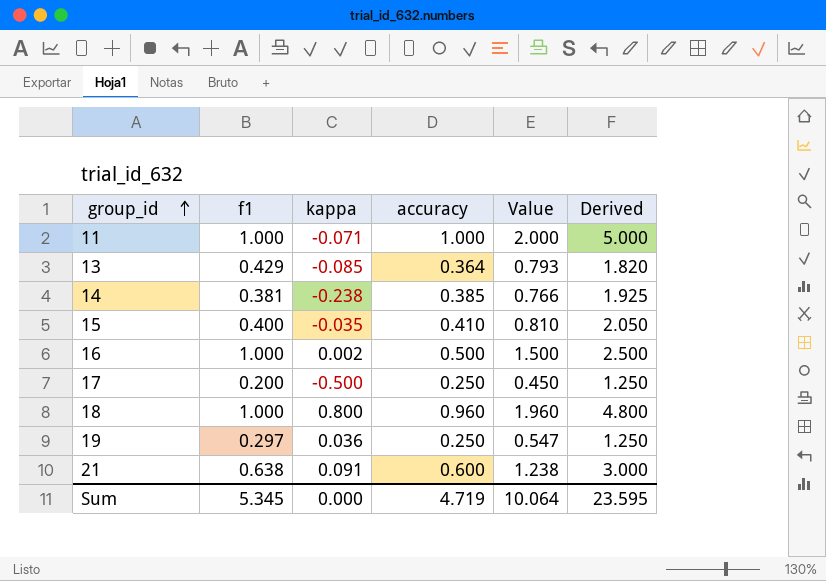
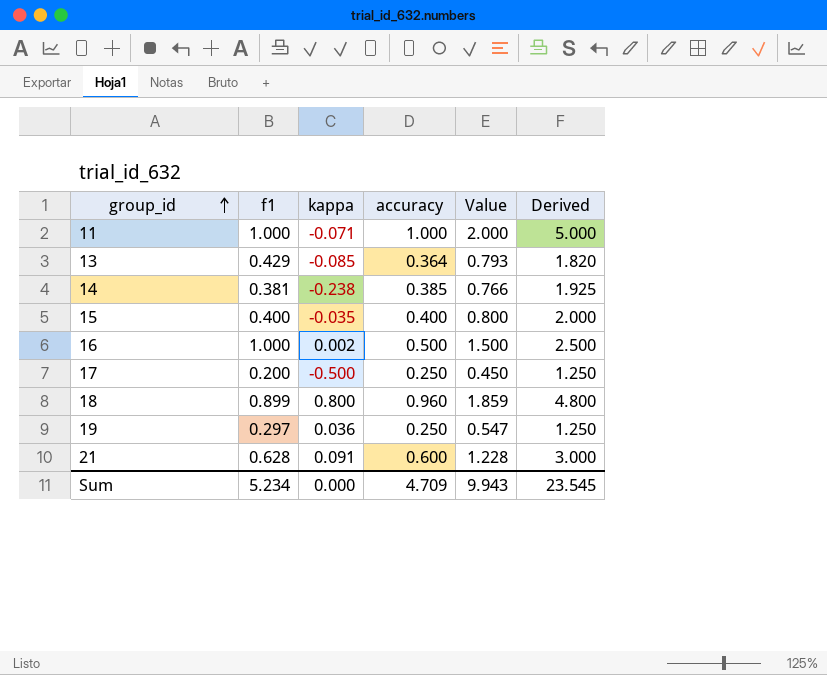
15 | accuracy: 0.410 -> 0.400
15 | Value: 0.810 -> 0.800
15 | Derived: 2.050 -> 2.000
18 | f1: 1.000 -> 0.899
18 | Value: 1.960 -> 1.859
21 | f1: 0.638 -> 0.628
21 | Value: 1.238 -> 1.228
Sum | f1: 5.345 -> 5.234
Sum | accuracy: 4.719 -> 4.709
Sum | Value: 10.064 -> 9.943
Sum | Derived: 23.595 -> 23.545

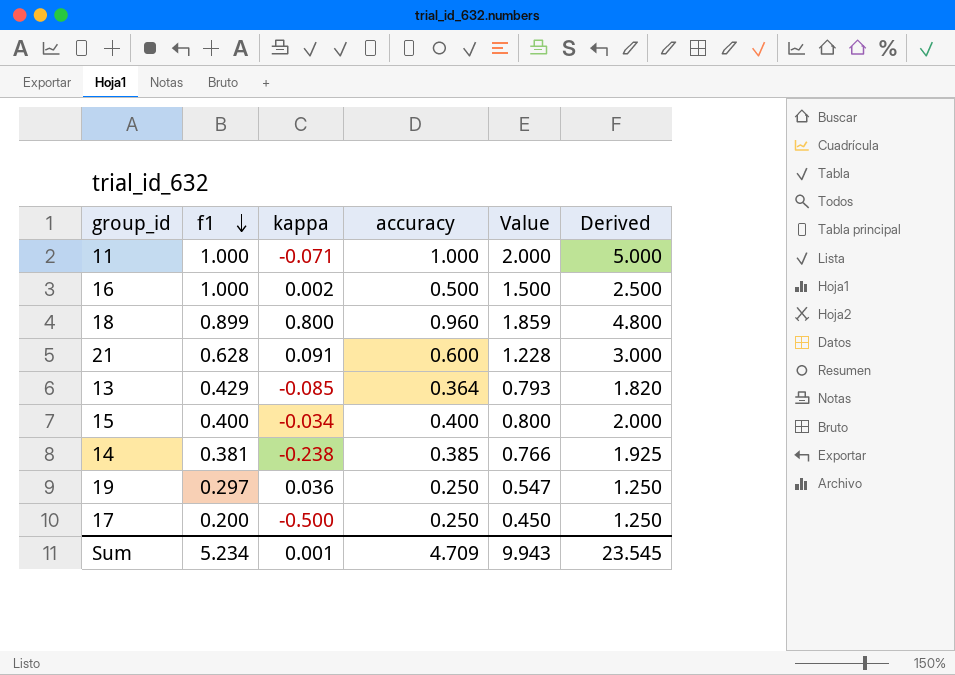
row order: group_id ascending -> f1 descending
15 | kappa: -0.035 -> -0.034
Sum | kappa: 0.000 -> 0.001

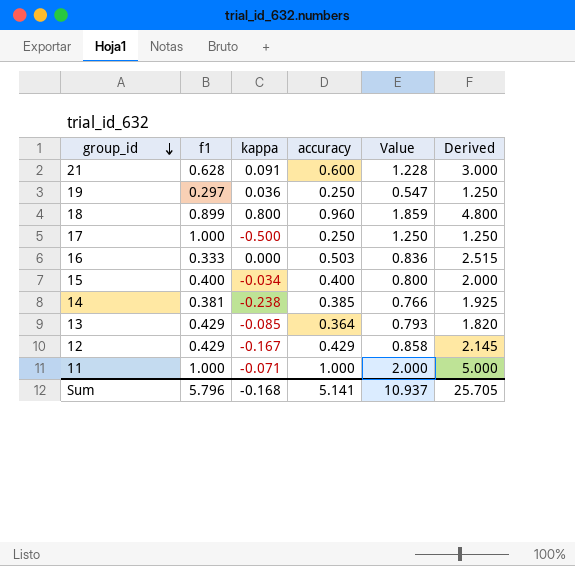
row order: f1 descending -> group_id descending
17 | f1: 0.200 -> 1.000
17 | Value: 0.450 -> 1.250
16 | f1: 1.000 -> 0.333
16 | kappa: 0.002 -> 0.000
16 | accuracy: 0.500 -> 0.503
16 | Value: 1.500 -> 0.836
16 | Derived: 2.500 -> 2.515
row 12: none -> 0.429 | -0.167 | 0.429 | 0.858 | 2.145
Sum | f1: 5.234 -> 5.796
Sum | kappa: 0.001 -> -0.168
Sum | accuracy: 4.709 -> 5.141
Sum | Value: 9.943 -> 10.937
Sum | Derived: 23.545 -> 25.705

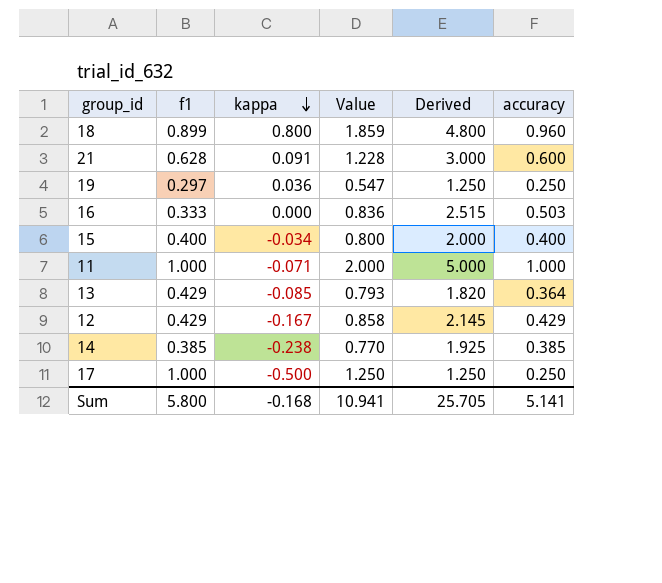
row order: group_id descending -> kappa descending
column accuracy | position: 4 -> 6
14 | f1: 0.381 -> 0.385
14 | Value: 0.766 -> 0.770
Sum | f1: 5.796 -> 5.800
Sum | Value: 10.937 -> 10.941

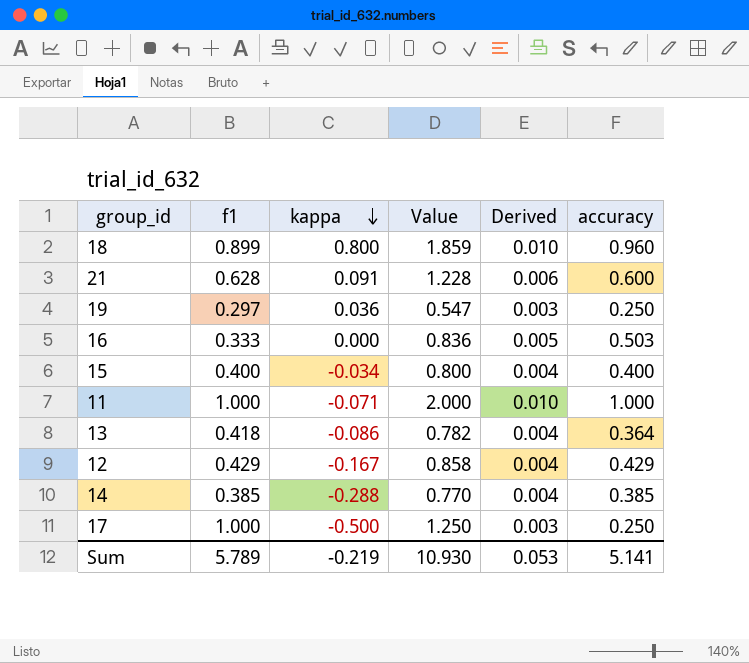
column Derived | formula: [accuracy] * 5 -> [accuracy] * 0.01
13 | f1: 0.429 -> 0.418
13 | kappa: -0.085 -> -0.086
13 | Value: 0.793 -> 0.782
14 | kappa: -0.238 -> -0.288
Sum | f1: 5.800 -> 5.789
Sum | kappa: -0.168 -> -0.219
Sum | Value: 10.941 -> 10.930
Sum | Derived: 25.705 -> 0.053

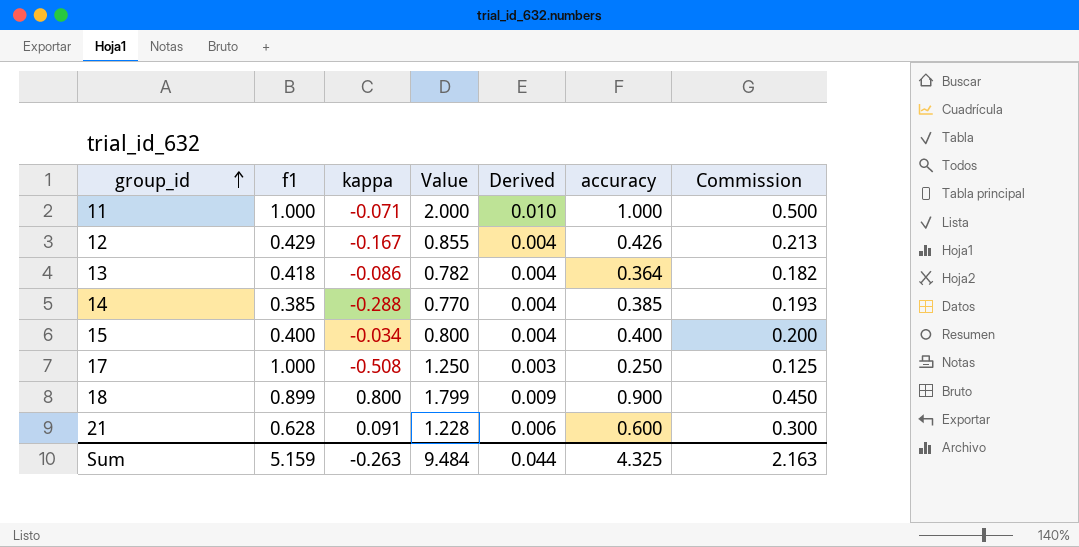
row order: kappa descending -> group_id ascending
column Commission | formula: none -> [accuracy] * 0.5
row 19: 0.297 | 0.036 | 0.547 | 0.003 | 0.250 -> none
row 16: 0.333 | 0.000 | 0.836 | 0.005 | 0.503 -> none
12 | Value: 0.858 -> 0.855
12 | accuracy: 0.429 -> 0.426
17 | kappa: -0.500 -> -0.508
18 | Value: 1.859 -> 1.799
18 | Derived: 0.010 -> 0.009
18 | accuracy: 0.960 -> 0.900
Sum | f1: 5.789 -> 5.159
Sum | kappa: -0.219 -> -0.263
Sum | Value: 10.930 -> 9.484
Sum | Derived: 0.053 -> 0.044
Sum | accuracy: 5.141 -> 4.325

